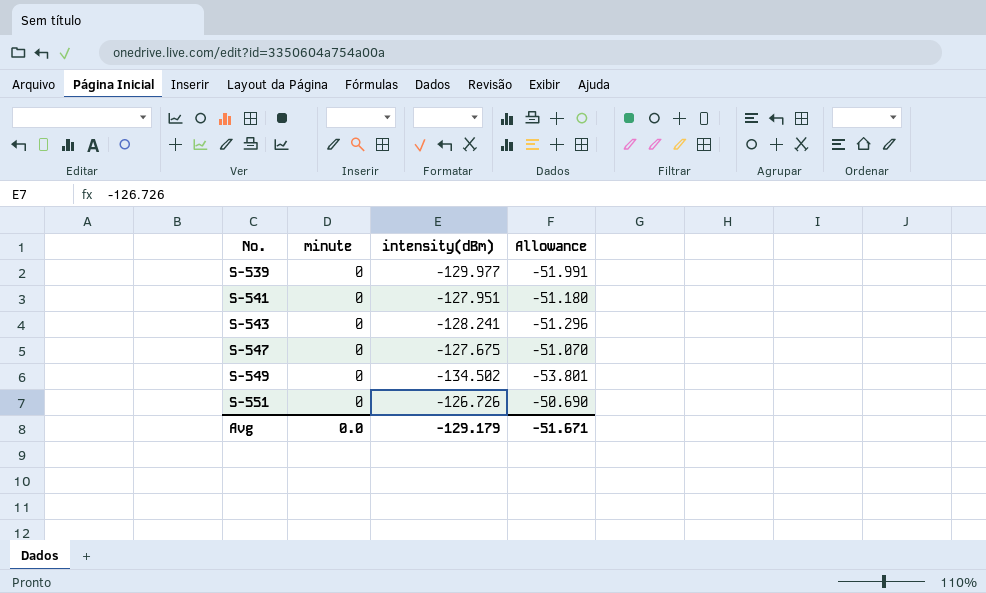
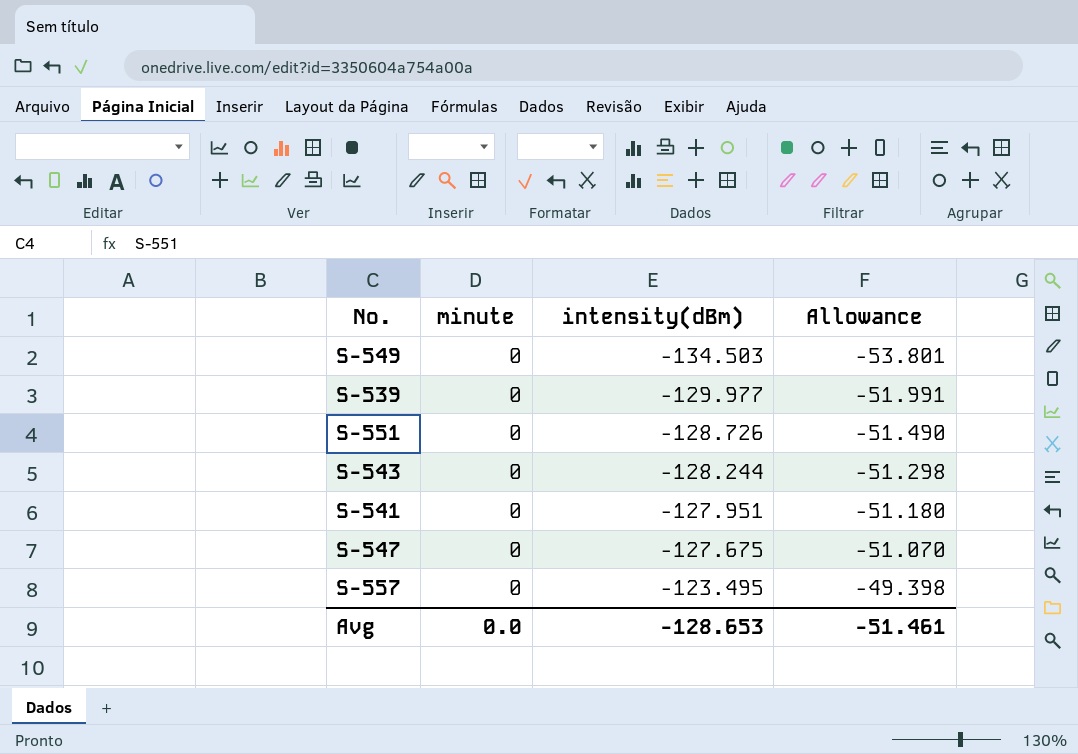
row order: No. ascending -> intensity(dBm) ascending
S-549 | intensity(dBm): -134.502 -> -134.503
S-551 | intensity(dBm): -126.726 -> -128.726
S-551 | Allowance: -50.690 -> -51.490
S-543 | intensity(dBm): -128.241 -> -128.244
S-543 | Allowance: -51.296 -> -51.298
row S-557: none -> 0 | -123.495 | -49.398
Avg | intensity(dBm): -129.179 -> -128.653
Avg | Allowance: -51.671 -> -51.461

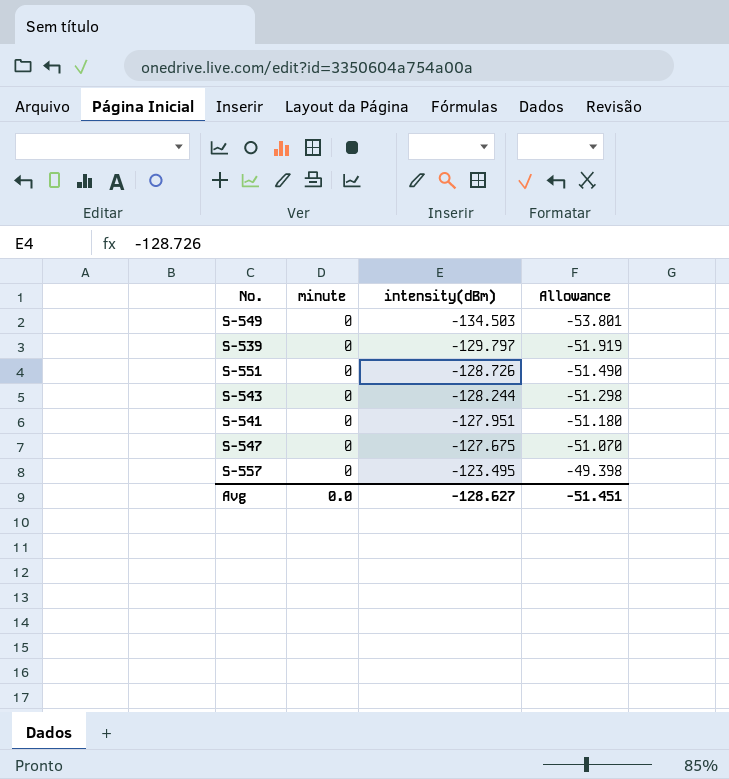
S-539 | intensity(dBm): -129.977 -> -129.797
S-539 | Allowance: -51.991 -> -51.919
Avg | intensity(dBm): -128.653 -> -128.627
Avg | Allowance: -51.461 -> -51.451

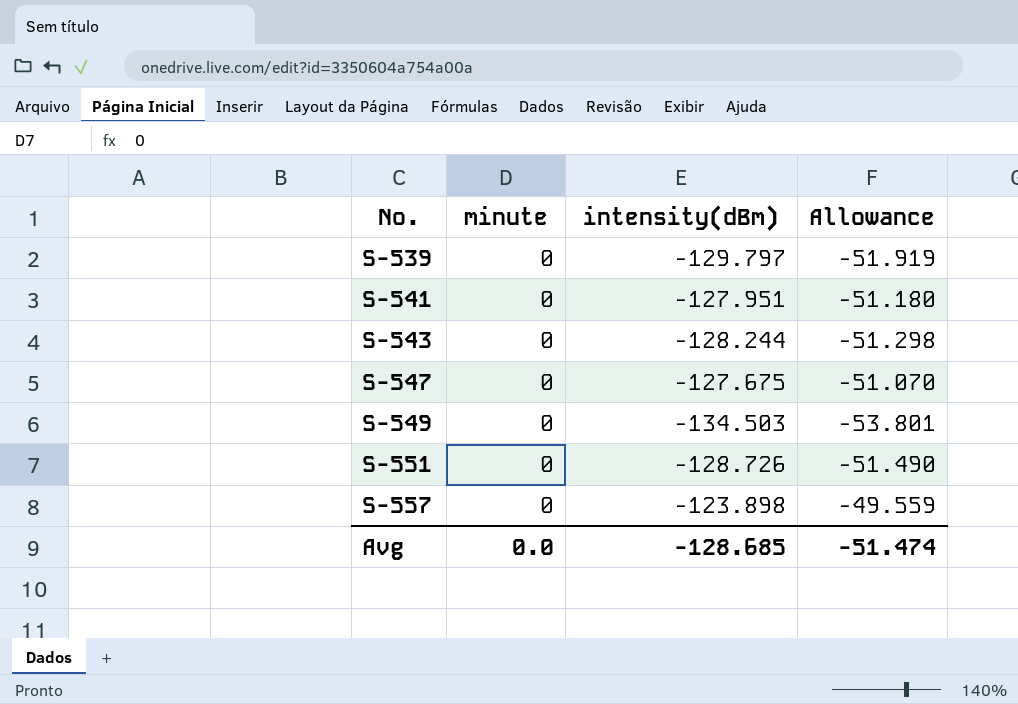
row order: intensity(dBm) ascending -> No. ascending
S-557 | intensity(dBm): -123.495 -> -123.898
S-557 | Allowance: -49.398 -> -49.559
Avg | intensity(dBm): -128.627 -> -128.685
Avg | Allowance: -51.451 -> -51.474

